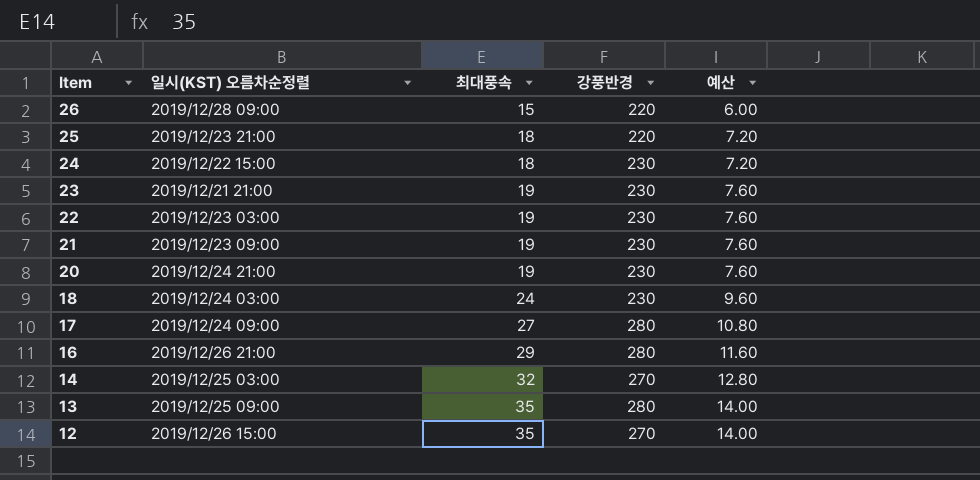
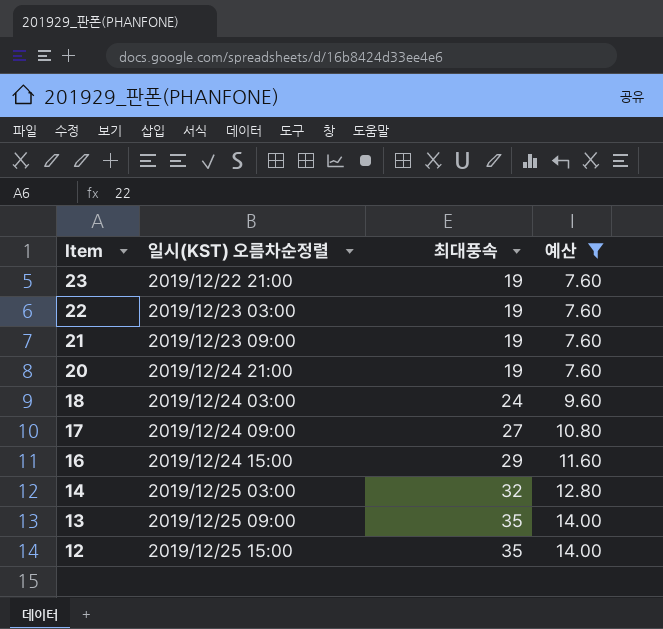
filter: none -> 예산 >= 7.60
column 강풍반경 | position: 4 -> none
23 | 일시(KST) 오름차순정렬: 2019/12/21 21:00 -> 2019/12/22 21:00
16 | 일시(KST) 오름차순정렬: 2019/12/26 21:00 -> 2019/12/24 15:00
12 | 일시(KST) 오름차순정렬: 2019/12/26 15:00 -> 2019/12/25 15:00

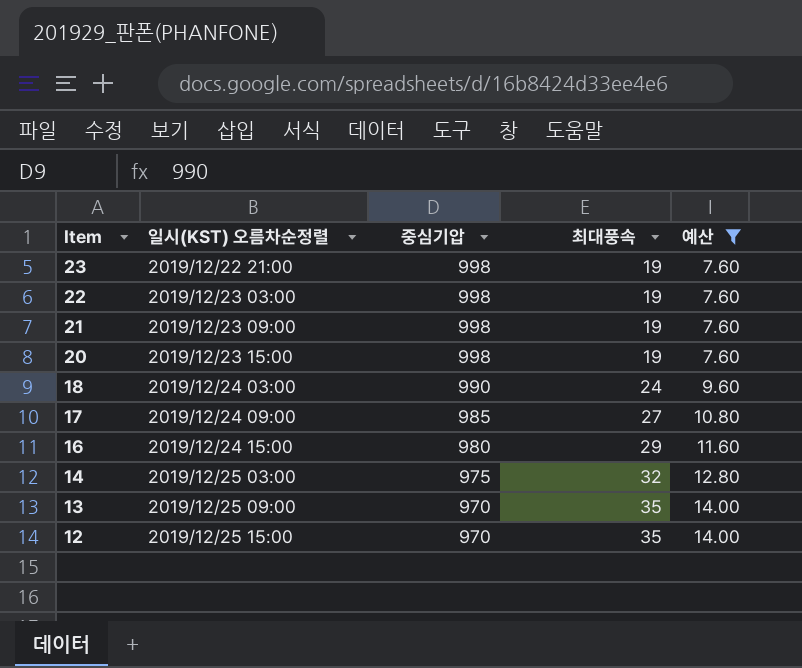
column 중심기압 | position: none -> 3
20 | 일시(KST) 오름차순정렬: 2019/12/24 21:00 -> 2019/12/23 15:00

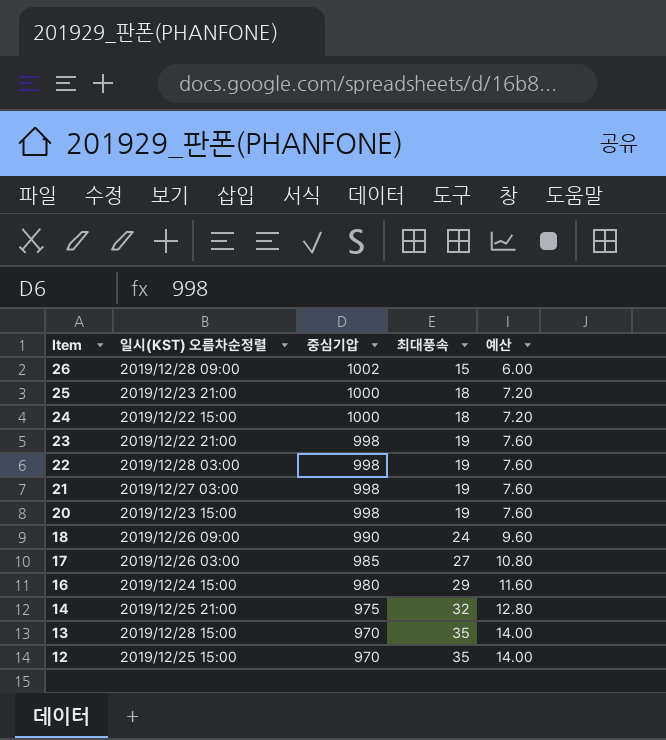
filter: 예산 >= 7.60 -> none
22 | 일시(KST) 오름차순정렬: 2019/12/23 03:00 -> 2019/12/28 03:00
21 | 일시(KST) 오름차순정렬: 2019/12/23 09:00 -> 2019/12/27 03:00
18 | 일시(KST) 오름차순정렬: 2019/12/24 03:00 -> 2019/12/26 09:00
17 | 일시(KST) 오름차순정렬: 2019/12/24 09:00 -> 2019/12/26 03:00
14 | 일시(KST) 오름차순정렬: 2019/12/25 03:00 -> 2019/12/25 21:00
13 | 일시(KST) 오름차순정렬: 2019/12/25 09:00 -> 2019/12/28 15:00

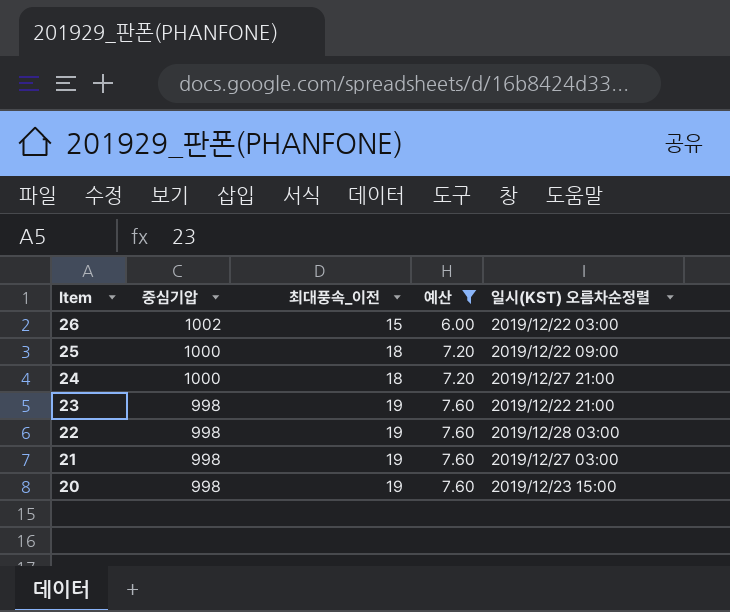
filter: none -> 예산 <= 7.60
column name: 최대풍속 -> 최대풍속_이전
column 일시(KST) 오름차순정렬 | position: 2 -> 5
26 | 일시(KST) 오름차순정렬: 2019/12/28 09:00 -> 2019/12/22 03:00
25 | 일시(KST) 오름차순정렬: 2019/12/23 21:00 -> 2019/12/22 09:00
24 | 일시(KST) 오름차순정렬: 2019/12/22 15:00 -> 2019/12/27 21:00

